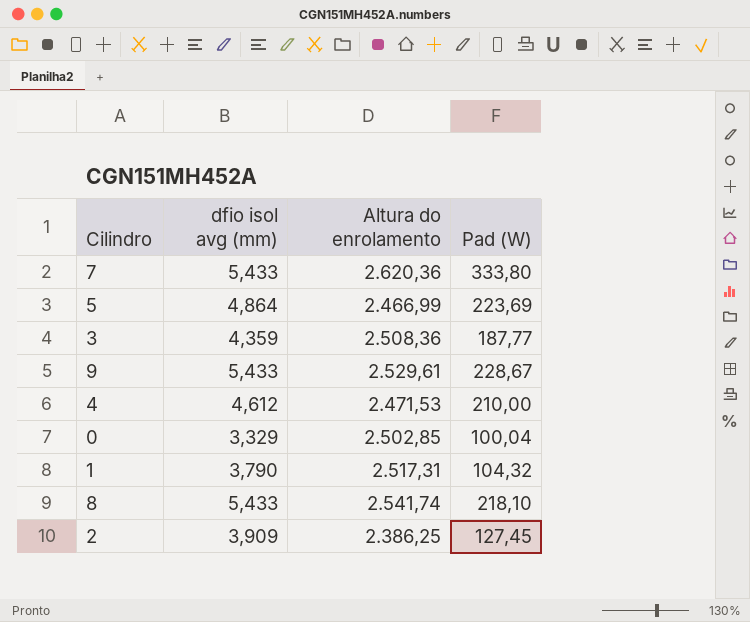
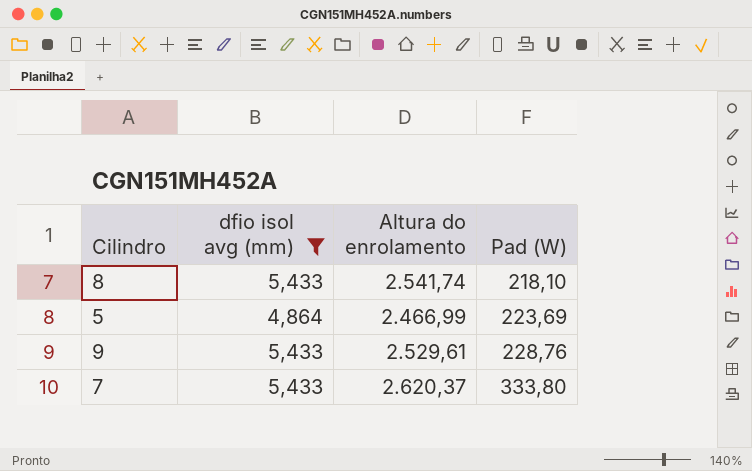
filter: none -> dfio isol avg (mm) >= 4,864
row order: none -> Pad (W) ascending
9 | Pad (W): 228,67 -> 228,76
7 | Altura do enrolamento: 2.620,36 -> 2.620,37

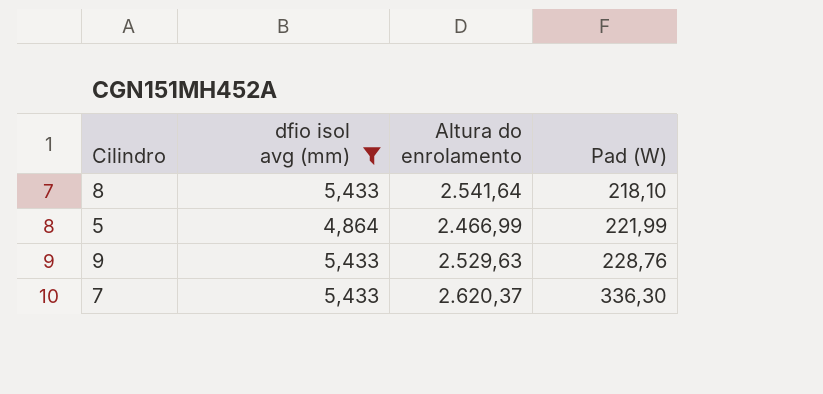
8 | Altura do enrolamento: 2.541,74 -> 2.541,64
5 | Pad (W): 223,69 -> 221,99
9 | Altura do enrolamento: 2.529,61 -> 2.529,63
7 | Pad (W): 333,80 -> 336,30

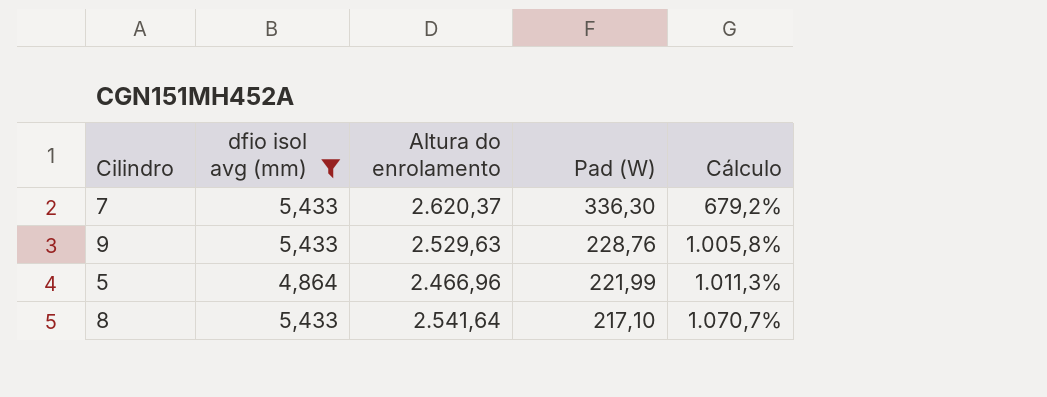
row order: Pad (W) ascending -> Pad (W) descending
column Cálculo | formula: none -> ([Altura do enrolamento] - [Pad (W)]) / [Pad (W)]
5 | Altura do enrolamento: 2.466,99 -> 2.466,96
8 | Pad (W): 218,10 -> 217,10

